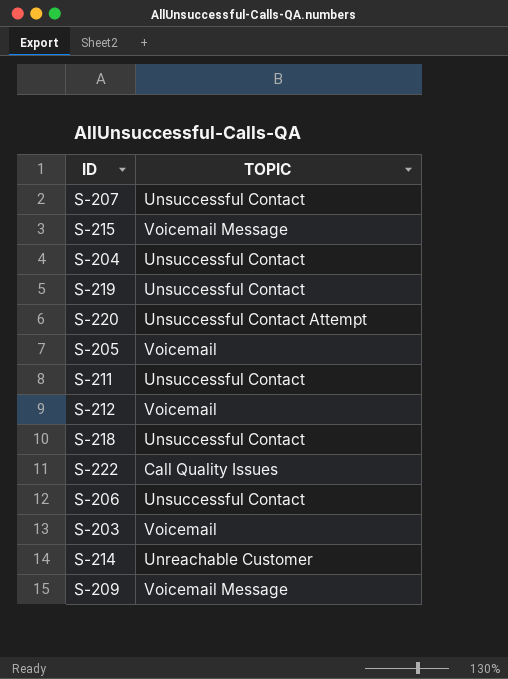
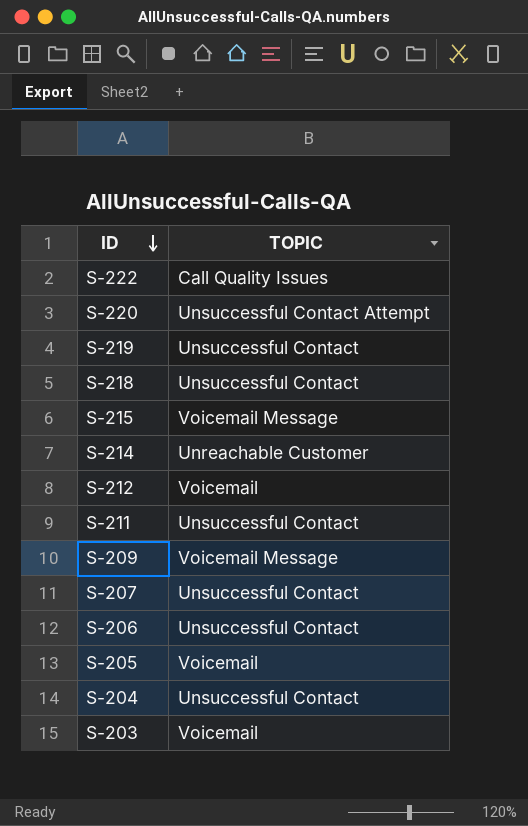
row order: none -> ID descending

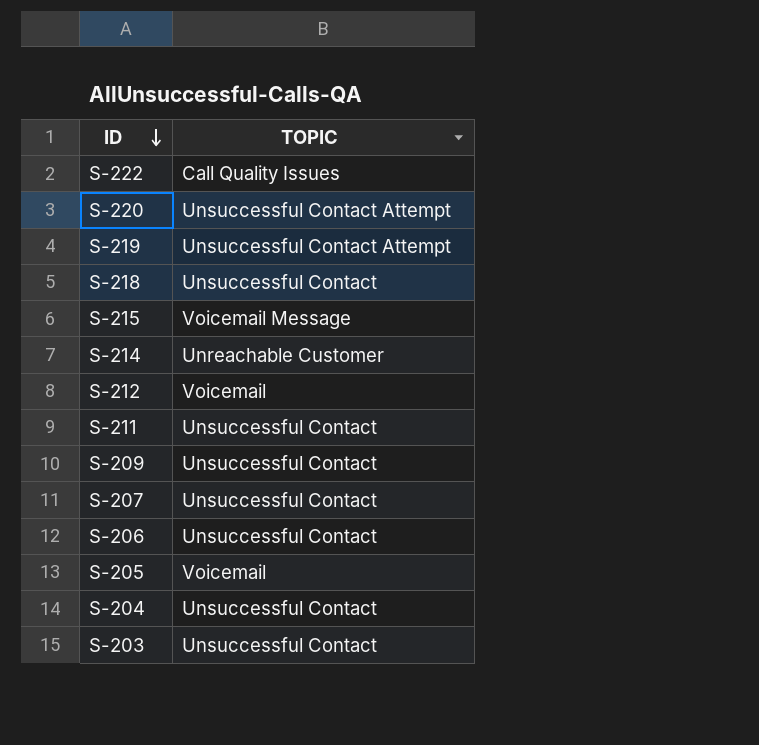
S-219 | TOPIC: Unsuccessful Contact -> Unsuccessful Contact Attempt
S-209 | TOPIC: Voicemail Message -> Unsuccessful Contact
S-203 | TOPIC: Voicemail -> Unsuccessful Contact

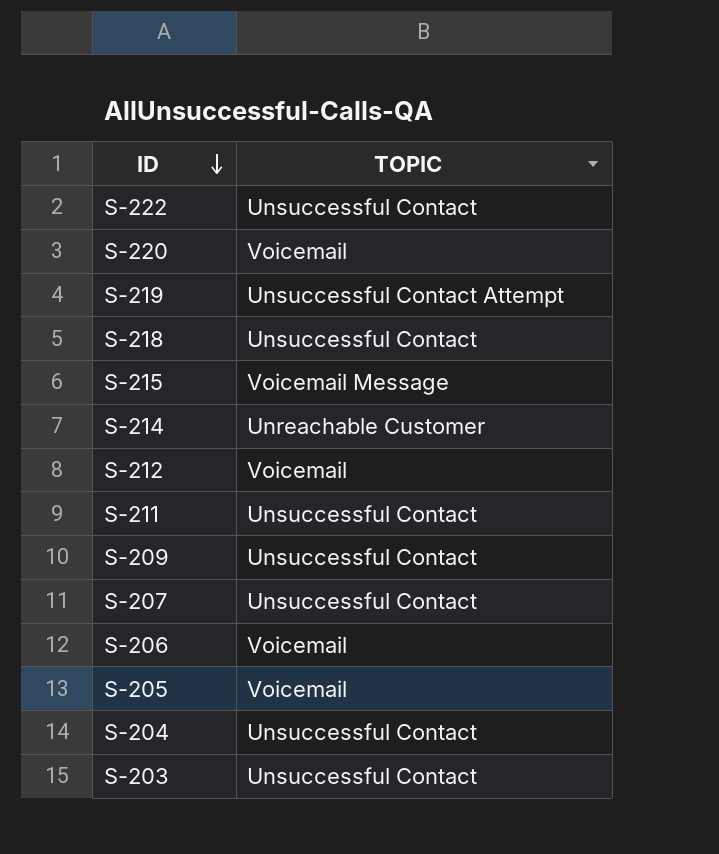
S-222 | TOPIC: Call Quality Issues -> Unsuccessful Contact
S-220 | TOPIC: Unsuccessful Contact Attempt -> Voicemail
S-206 | TOPIC: Unsuccessful Contact -> Voicemail

